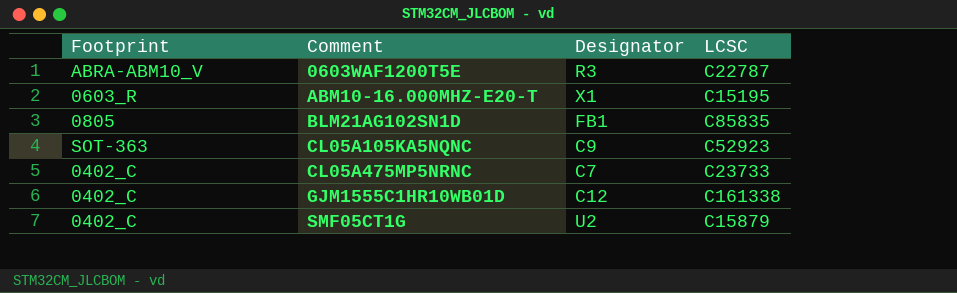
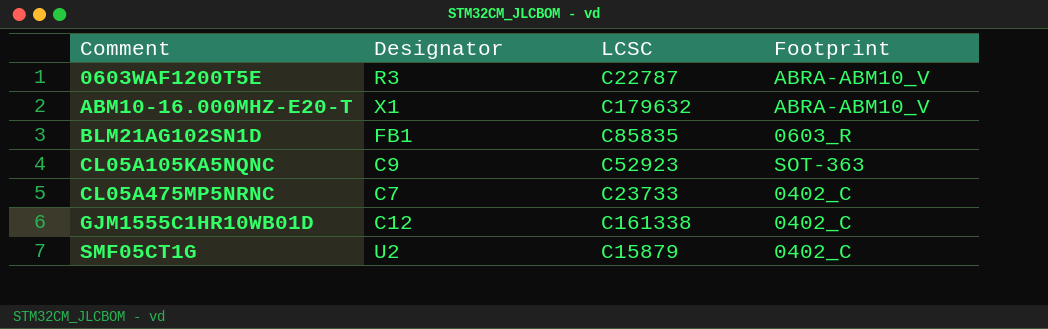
column Footprint | position: 1 -> 4
ABM10-16.000MHZ-E20-T | LCSC: C15195 -> C179632
ABM10-16.000MHZ-E20-T | Footprint: 0603_R -> ABRA-ABM10_V
BLM21AG102SN1D | Footprint: 0805 -> 0603_R

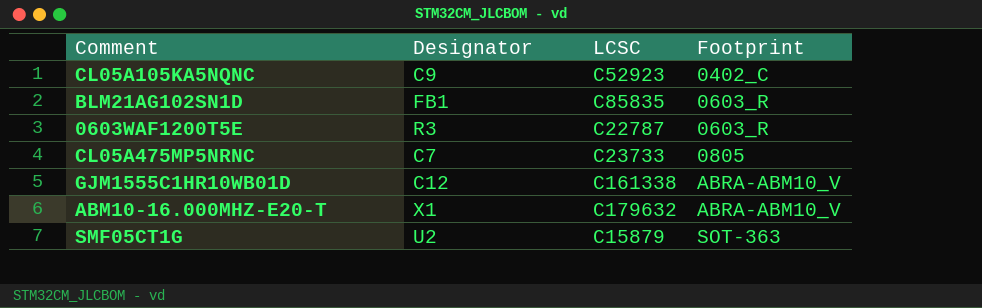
row order: Comment ascending -> Footprint ascending
CL05A105KA5NQNC | Footprint: SOT-363 -> 0402_C
0603WAF1200T5E | Footprint: ABRA-ABM10_V -> 0603_R
CL05A475MP5NRNC | Footprint: 0402_C -> 0805
GJM1555C1HR10WB01D | Footprint: 0402_C -> ABRA-ABM10_V
SMF05CT1G | Footprint: 0402_C -> SOT-363

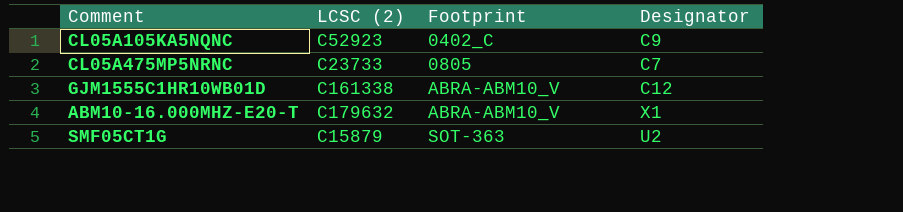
column name: LCSC -> LCSC (2)
column Designator | position: 2 -> 4
row BLM21AG102SN1D: FB1 | C85835 | 0603_R -> none
row 0603WAF1200T5E: R3 | C22787 | 0603_R -> none

